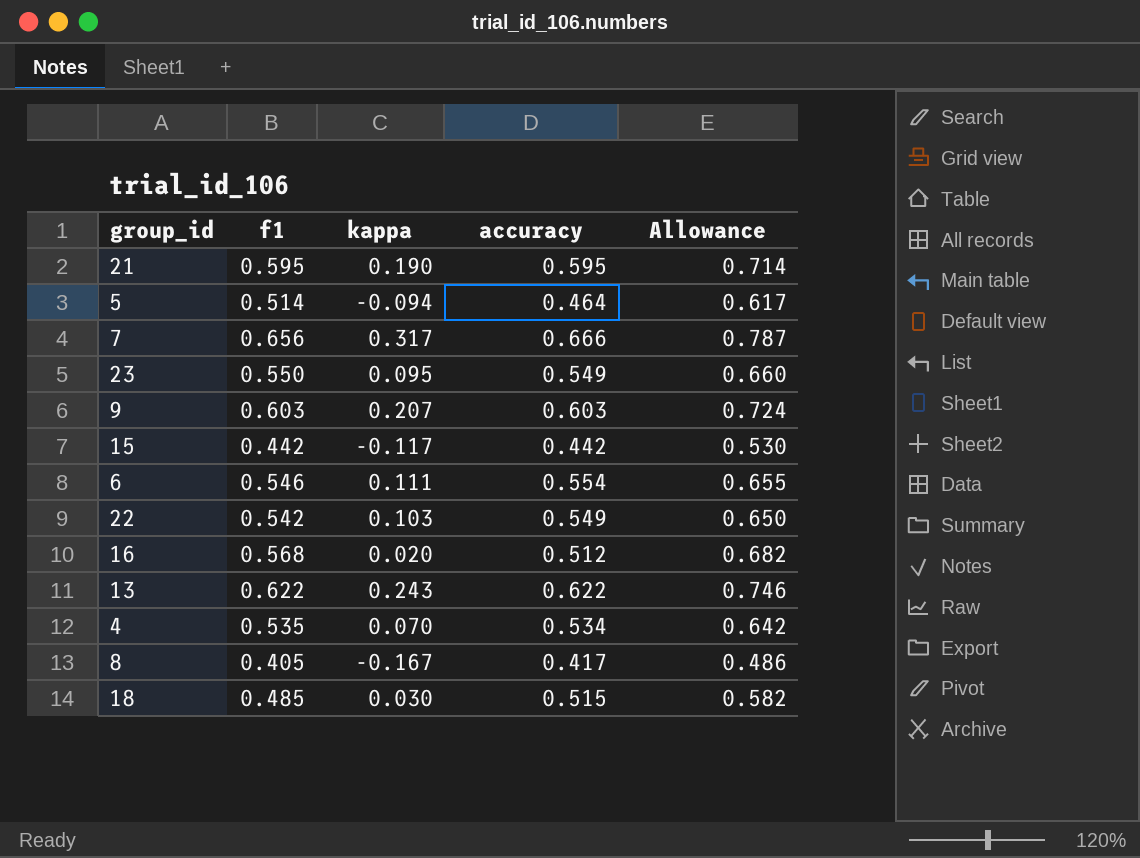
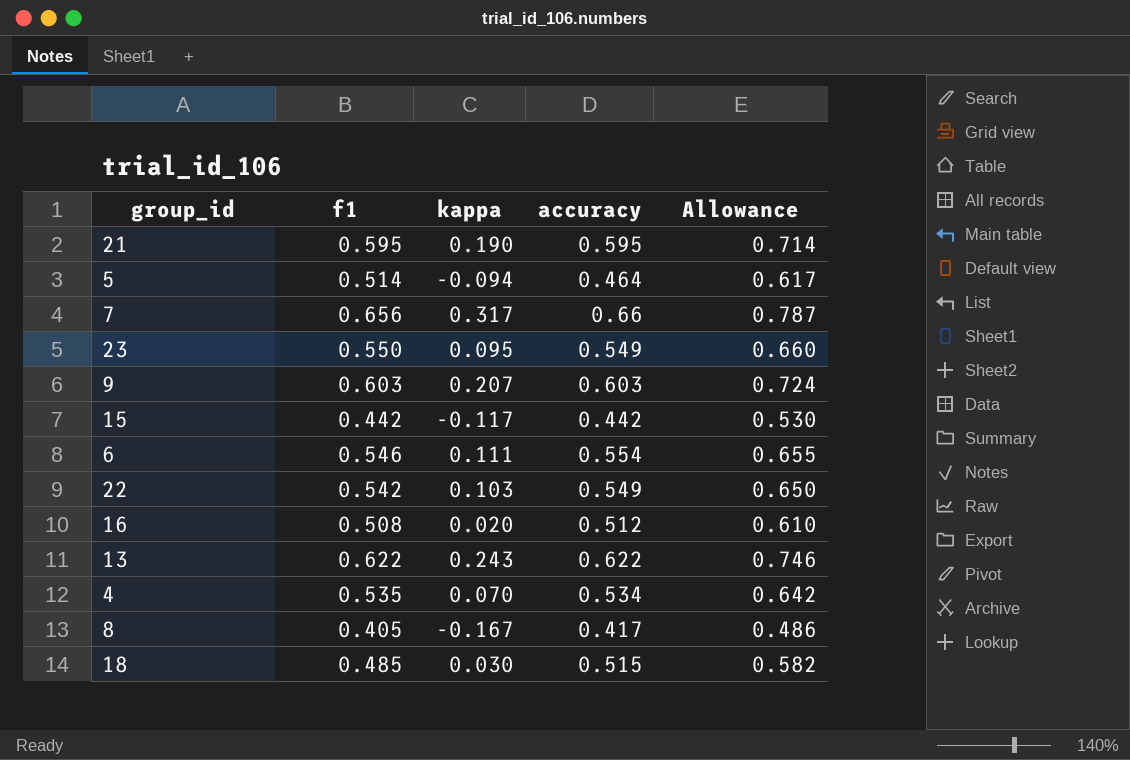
7 | accuracy: 0.666 -> 0.66
16 | f1: 0.568 -> 0.508
16 | Allowance: 0.682 -> 0.610

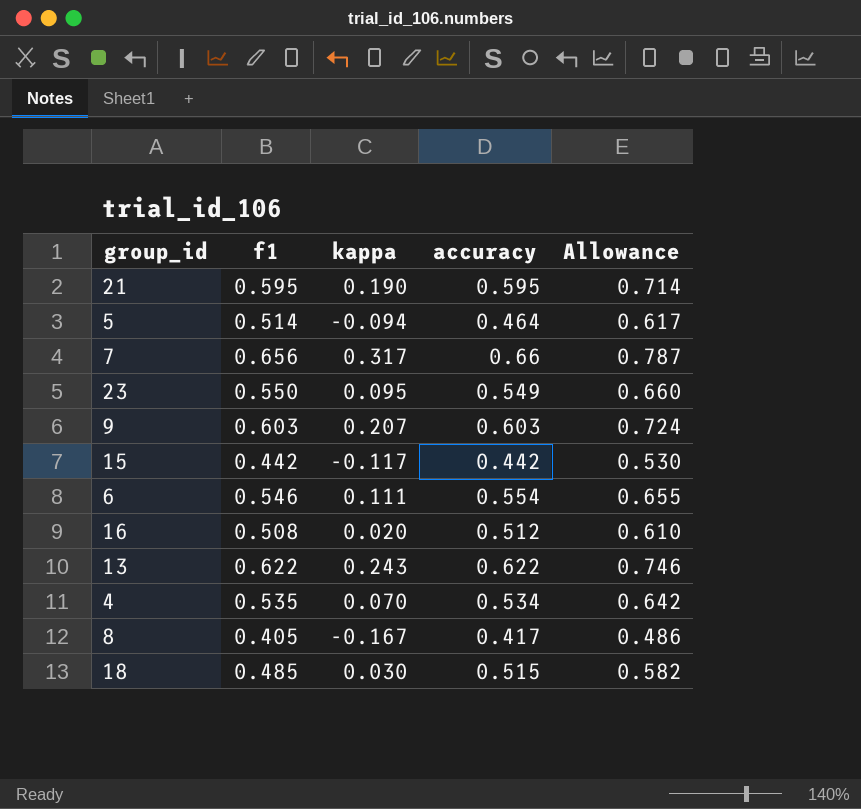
row 22: 0.542 | 0.103 | 0.549 | 0.650 -> none

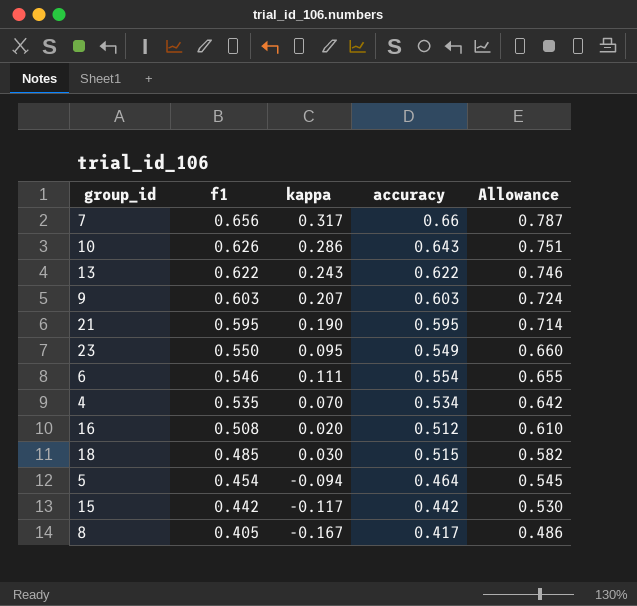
row order: none -> f1 descending
row 10: none -> 0.626 | 0.286 | 0.643 | 0.751
5 | f1: 0.514 -> 0.454
5 | Allowance: 0.617 -> 0.545

